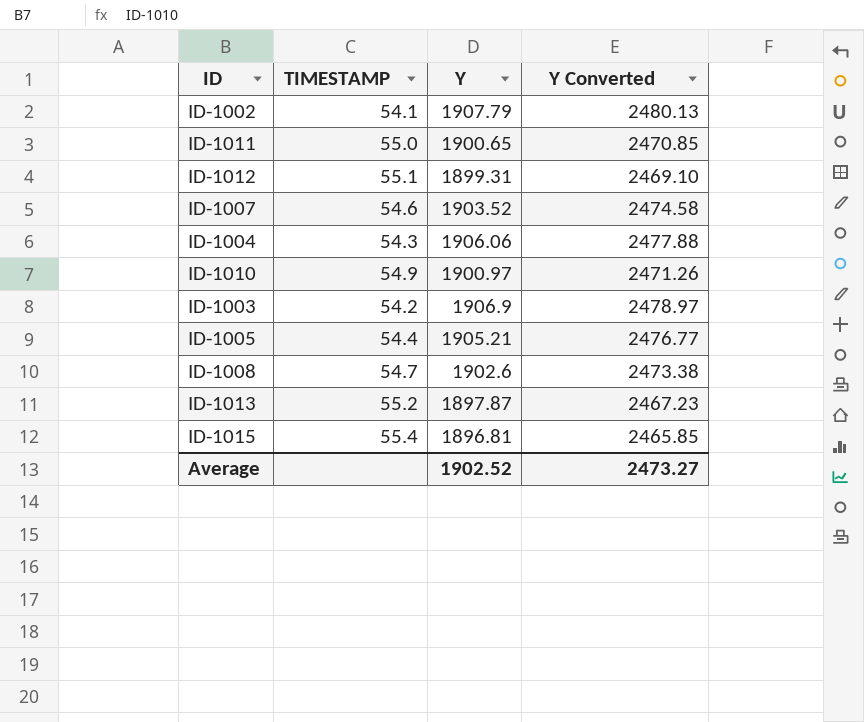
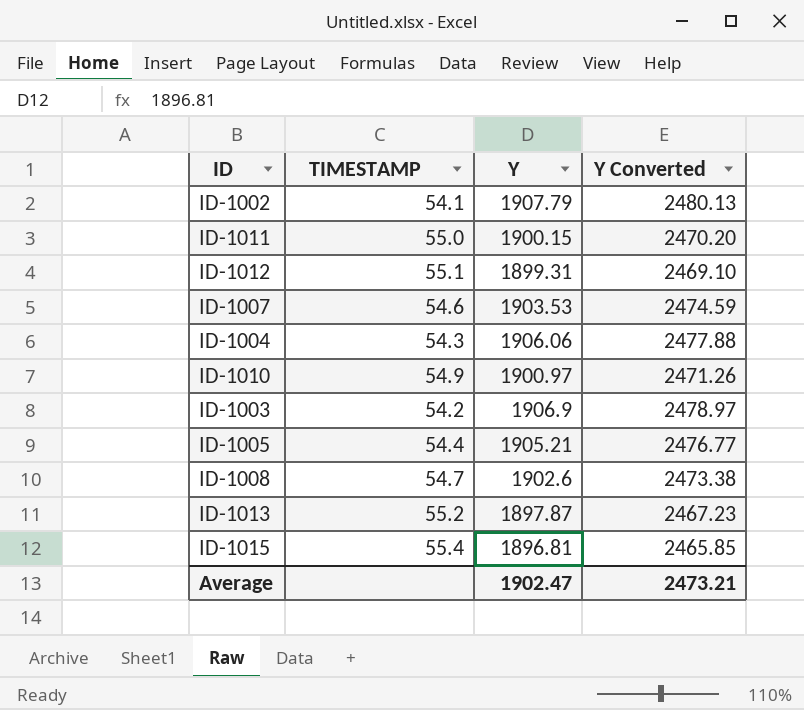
ID-1011 | Y: 1900.65 -> 1900.15
ID-1011 | Y Converted: 2470.85 -> 2470.20
ID-1007 | Y: 1903.52 -> 1903.53
ID-1007 | Y Converted: 2474.58 -> 2474.59
Average | Y: 1902.52 -> 1902.47
Average | Y Converted: 2473.27 -> 2473.21

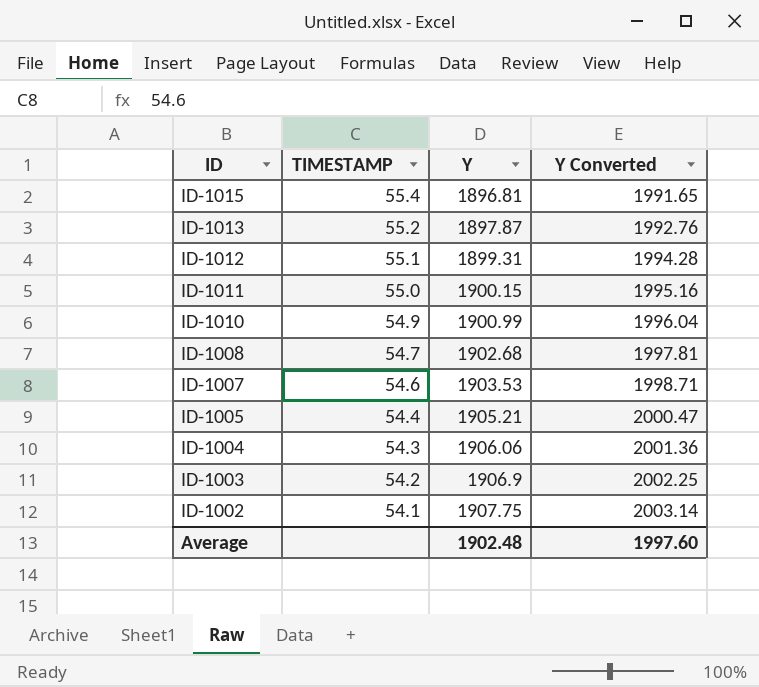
row order: none -> ID descending
column Y Converted | formula: [Y] * 1.3 -> [Y] * 1.05
ID-1010 | Y: 1900.97 -> 1900.99
ID-1008 | Y: 1902.6 -> 1902.68
ID-1002 | Y: 1907.79 -> 1907.75
Average | Y: 1902.47 -> 1902.48
Average | Y Converted: 2473.21 -> 1997.60

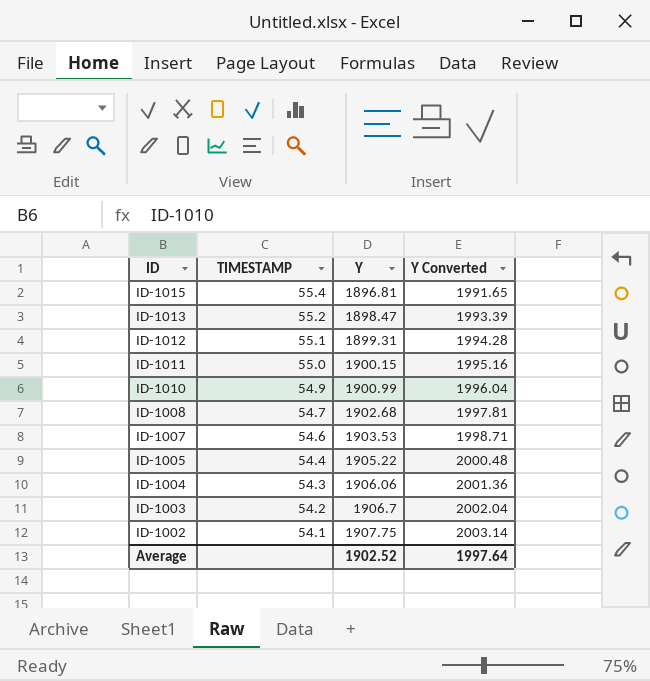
ID-1013 | Y: 1897.87 -> 1898.47
ID-1013 | Y Converted: 1992.76 -> 1993.39
ID-1005 | Y: 1905.21 -> 1905.22
ID-1005 | Y Converted: 2000.47 -> 2000.48
ID-1003 | Y: 1906.9 -> 1906.7
ID-1003 | Y Converted: 2002.25 -> 2002.04
Average | Y: 1902.48 -> 1902.52
Average | Y Converted: 1997.60 -> 1997.64

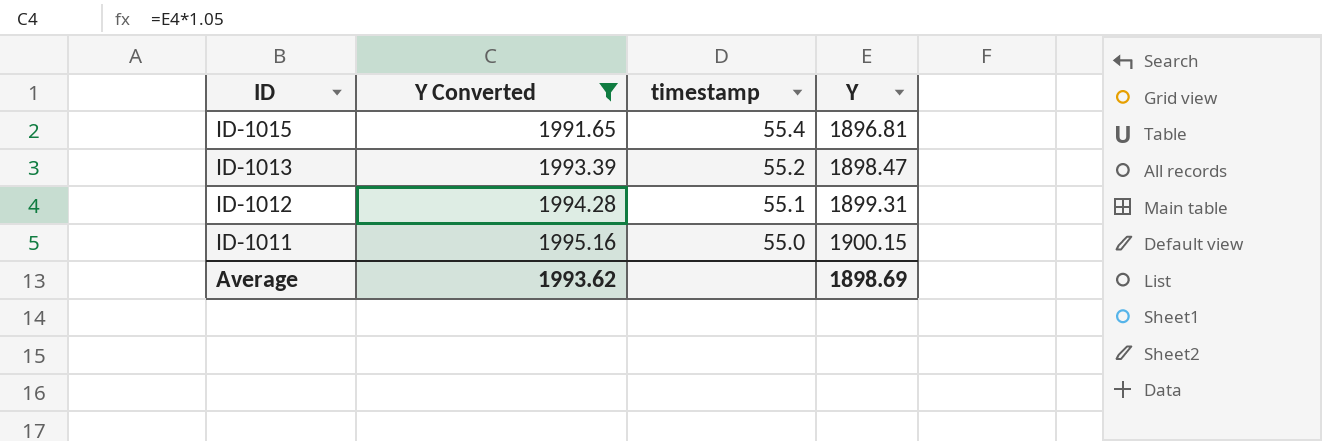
filter: none -> Y Converted <= 1995.16
column Y Converted | position: 4 -> 2
column name: TIMESTAMP -> timestamp
Average | Y Converted: 1997.64 -> 1993.62
Average | Y: 1902.52 -> 1898.69

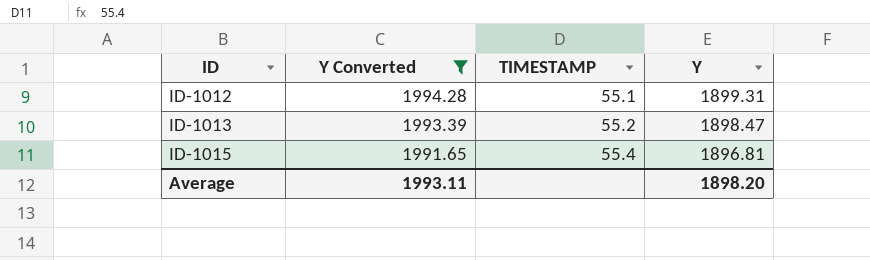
row order: ID descending -> ID ascending
column name: timestamp -> TIMESTAMP
row ID-1011: 1995.16 | 55.0 | 1900.15 -> none
Average | Y Converted: 1993.62 -> 1993.11
Average | Y: 1898.69 -> 1898.20

